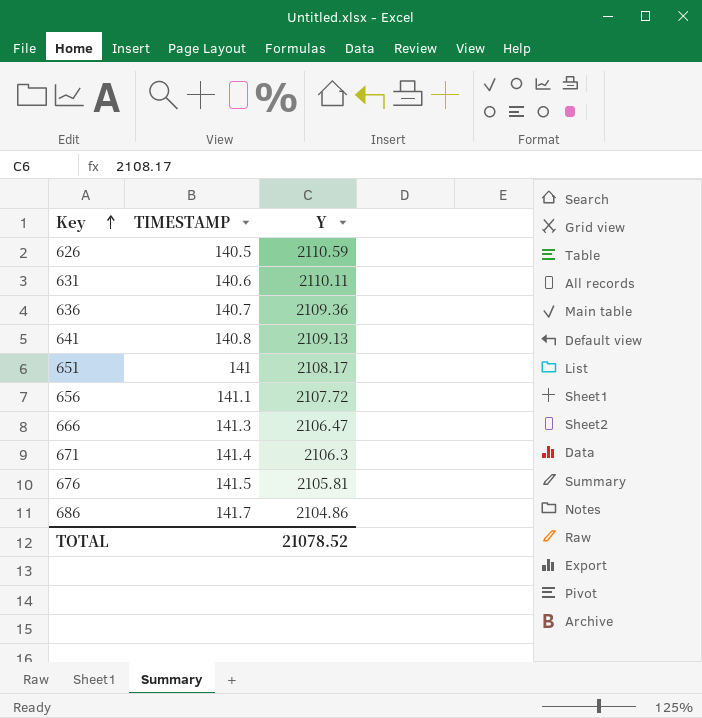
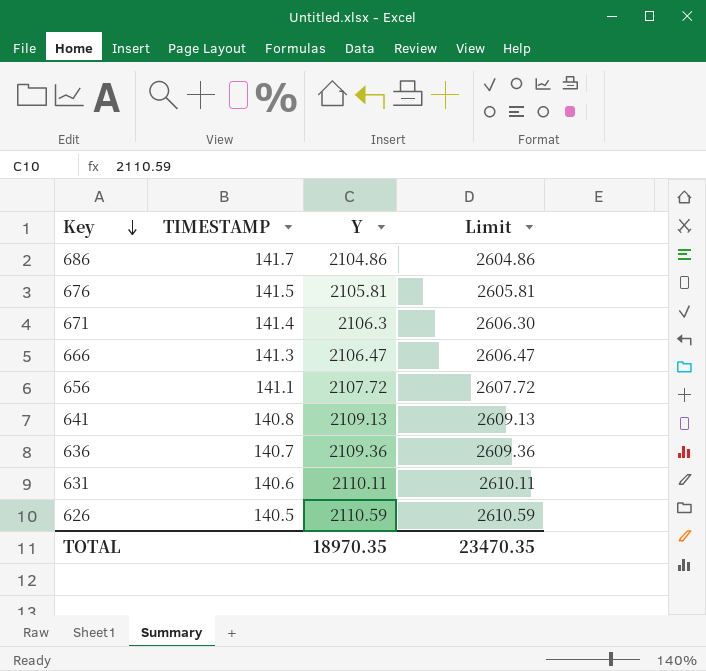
row order: Key ascending -> Key descending
column Limit | formula: none -> [Y] + 500
row 651: 141 | 2108.17 -> none
TOTAL | Y: 21078.52 -> 18970.35

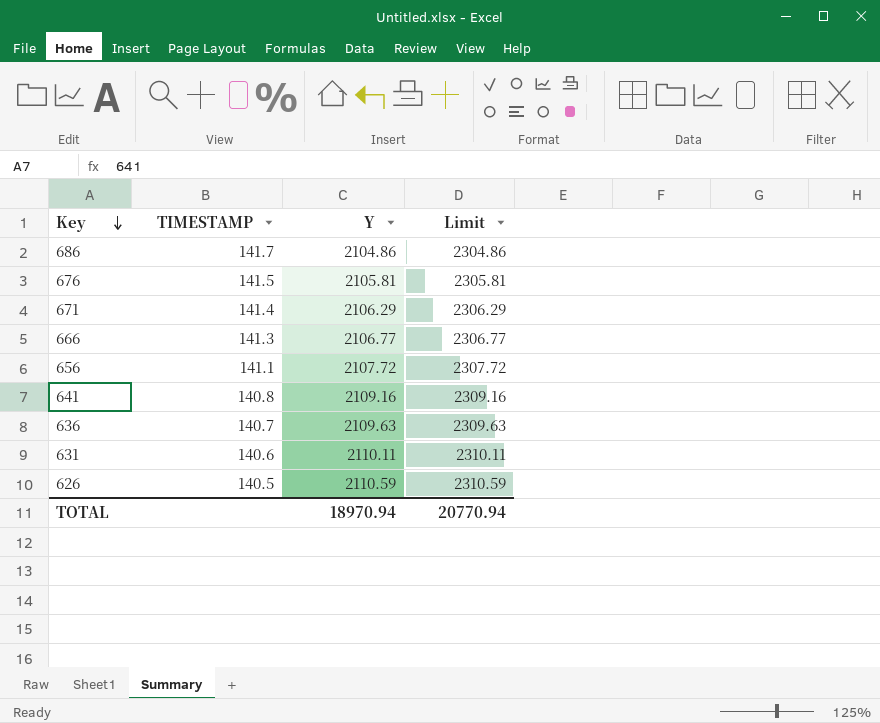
column Limit | formula: [Y] + 500 -> [Y] + 200
671 | Y: 2106.3 -> 2106.29
666 | Y: 2106.47 -> 2106.77
641 | Y: 2109.13 -> 2109.16
636 | Y: 2109.36 -> 2109.63
TOTAL | Y: 18970.35 -> 18970.94
TOTAL | Limit: 23470.35 -> 20770.94

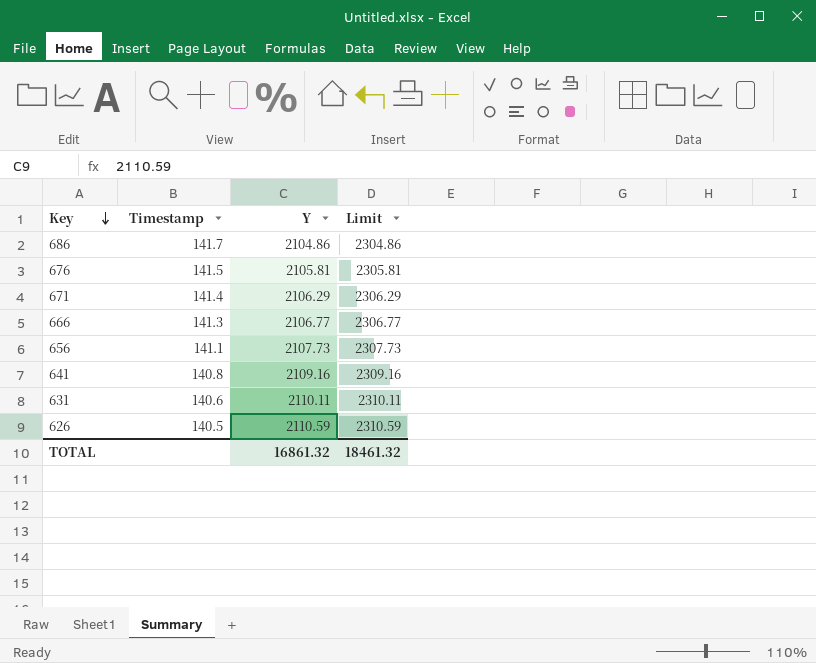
column name: TIMESTAMP -> Timestamp
row 636: 140.7 | 2109.63 | 2309.63 -> none
656 | Y: 2107.72 -> 2107.73
656 | Limit: 2307.72 -> 2307.73
TOTAL | Y: 18970.94 -> 16861.32
TOTAL | Limit: 20770.94 -> 18461.32

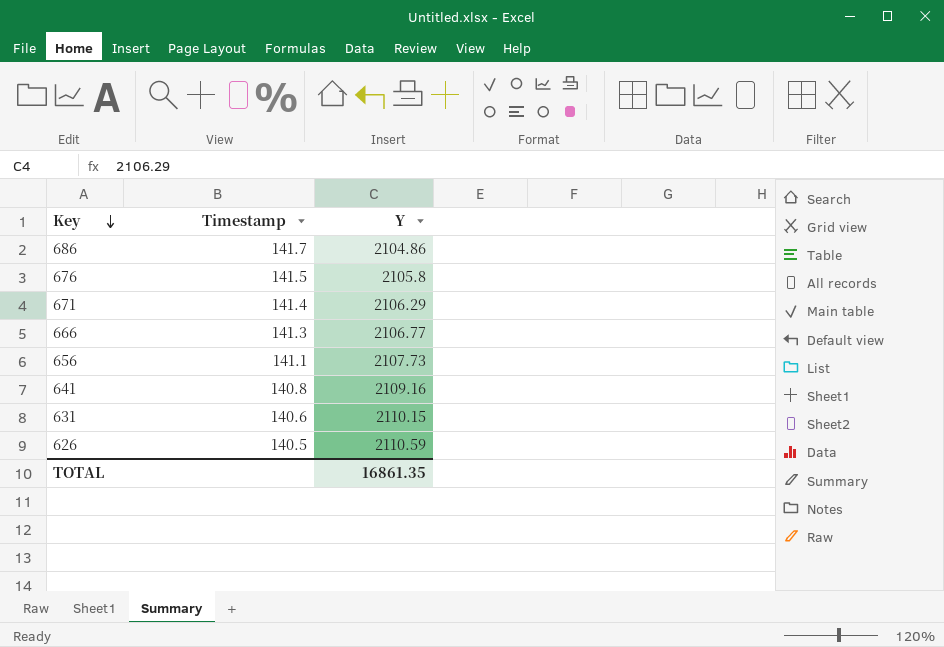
column Limit | formula: [Y] + 200 -> none
676 | Y: 2105.81 -> 2105.8
631 | Y: 2110.11 -> 2110.15
TOTAL | Y: 16861.32 -> 16861.35

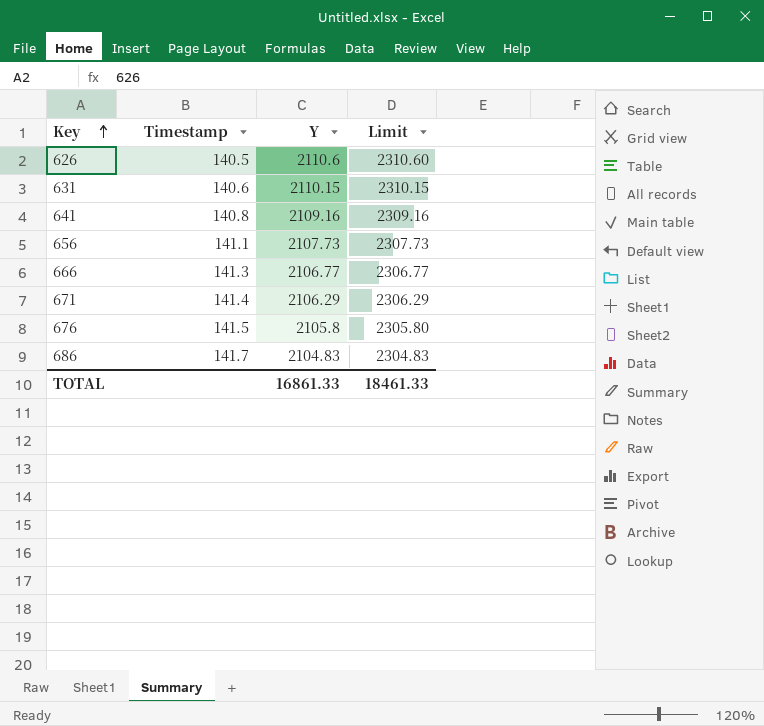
row order: Key descending -> Key ascending
column Limit | formula: none -> [Y] + 200
626 | Y: 2110.59 -> 2110.6
686 | Y: 2104.86 -> 2104.83
TOTAL | Y: 16861.35 -> 16861.33

